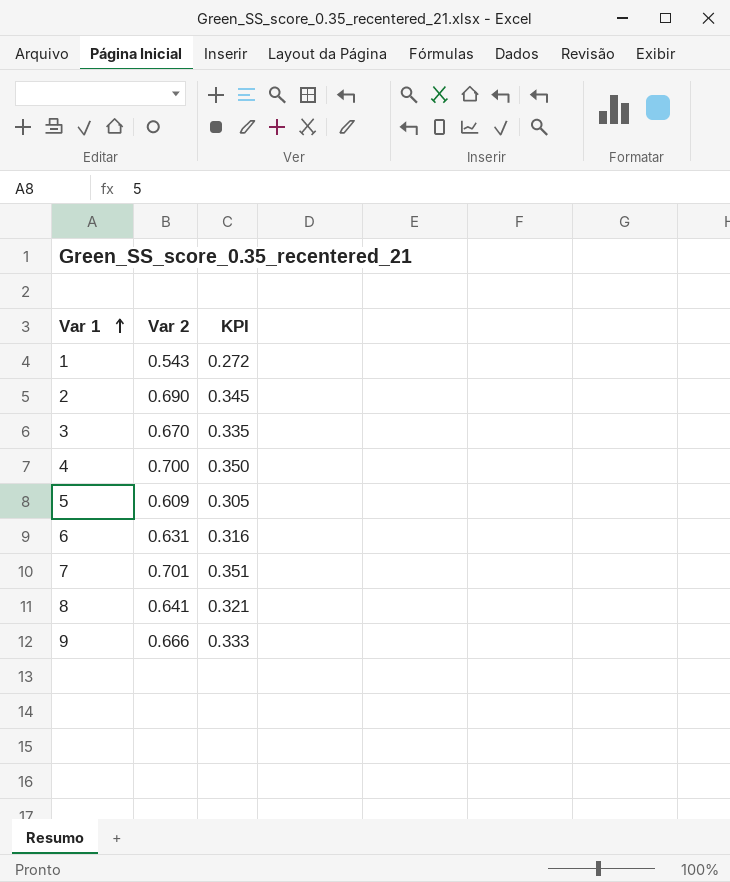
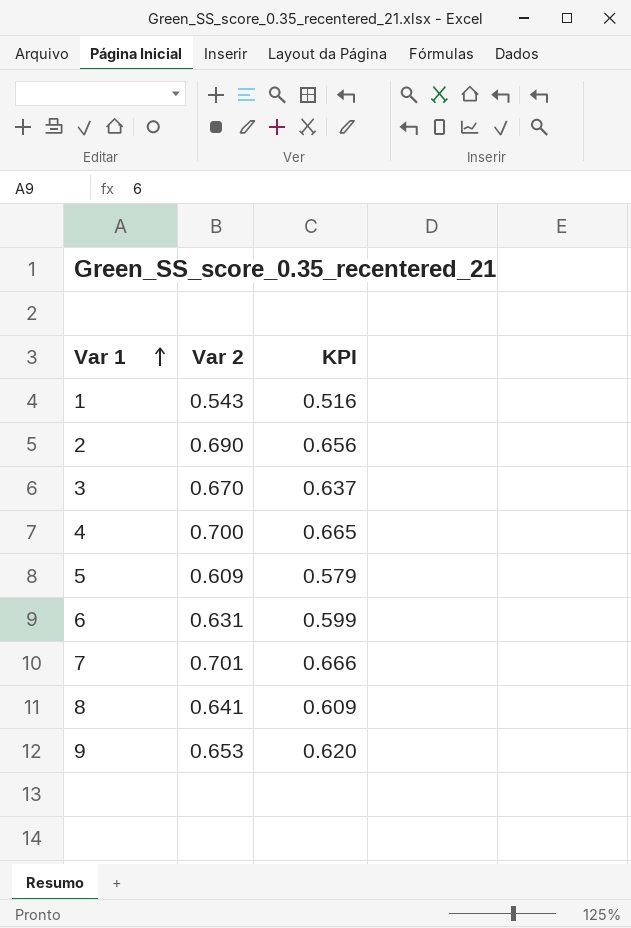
column KPI | formula: [Var 2] * 0.5 -> [Var 2] * 0.95
9 | Var 2: 0.666 -> 0.653

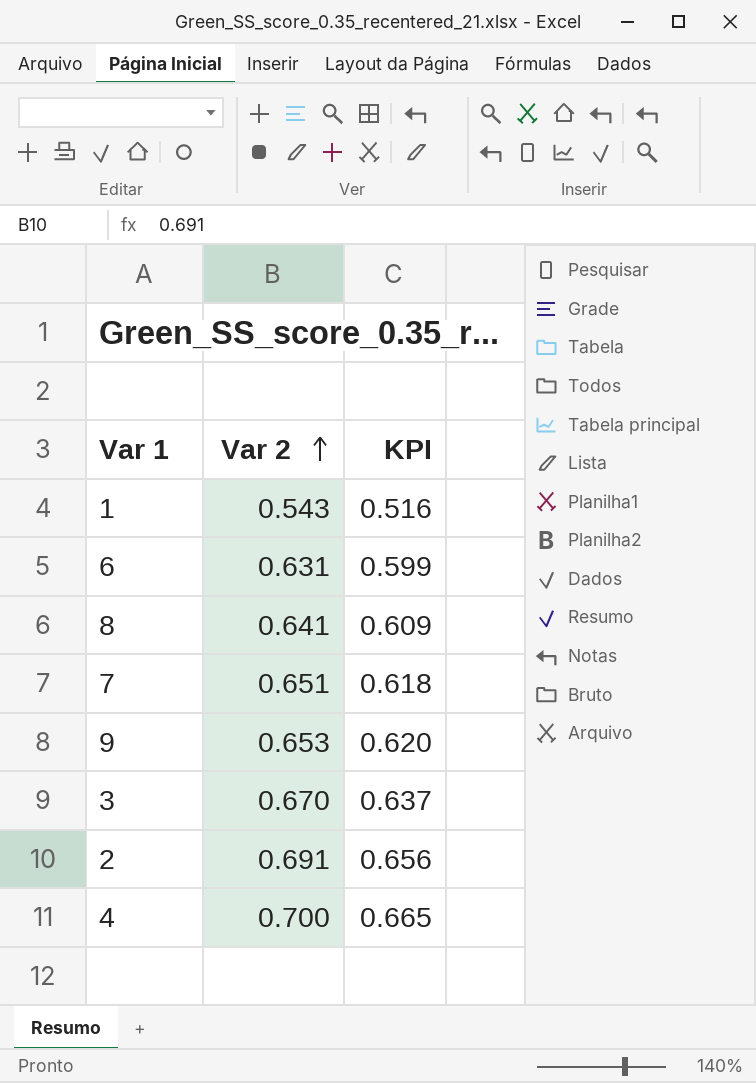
row order: Var 1 ascending -> Var 2 ascending
row 5: 0.609 | 0.579 -> none
7 | Var 2: 0.701 -> 0.651
7 | KPI: 0.666 -> 0.618
2 | Var 2: 0.690 -> 0.691

